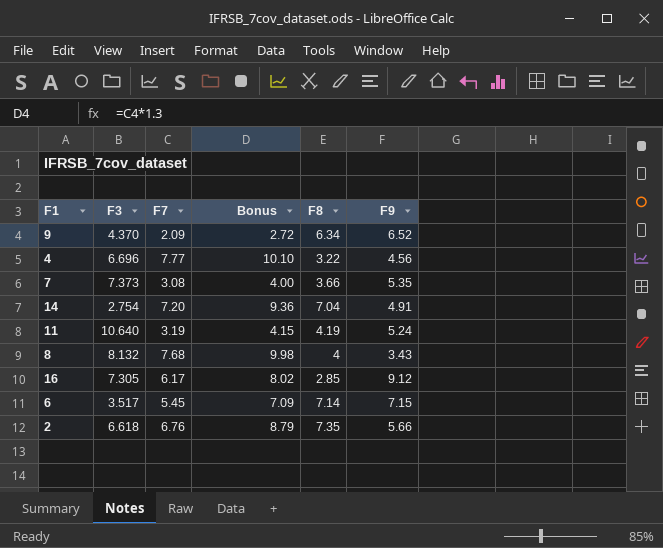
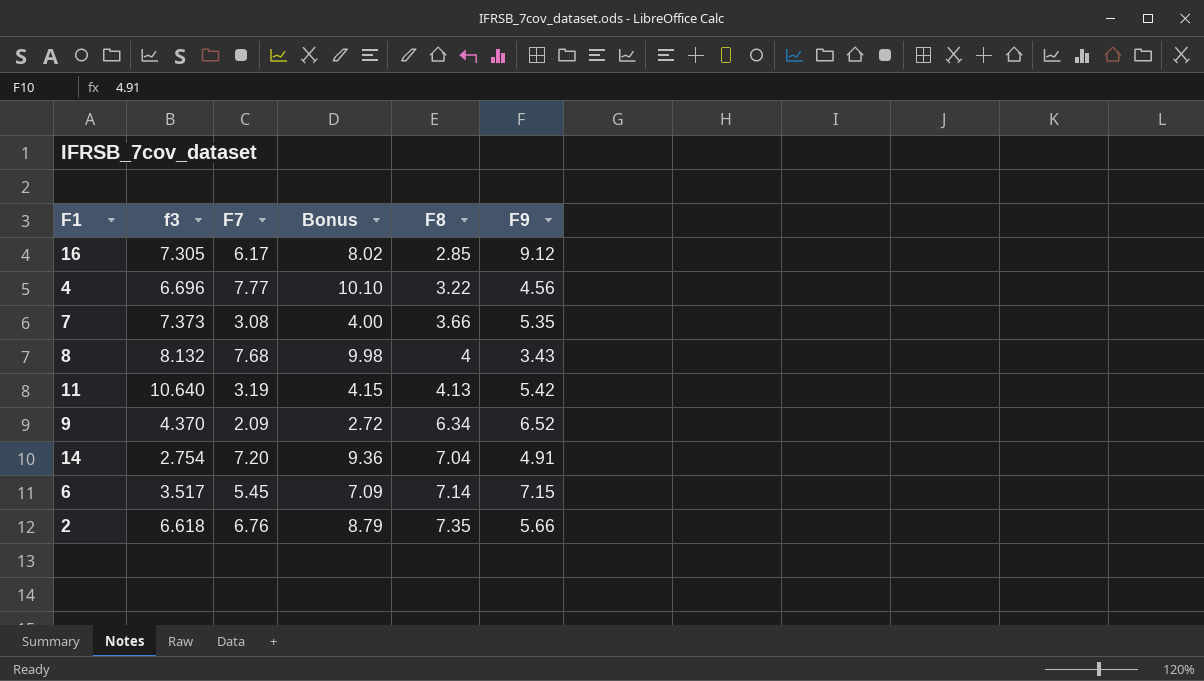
row order: none -> F8 ascending
column name: F3 -> f3
11 | F8: 4.19 -> 4.13
11 | F9: 5.24 -> 5.42

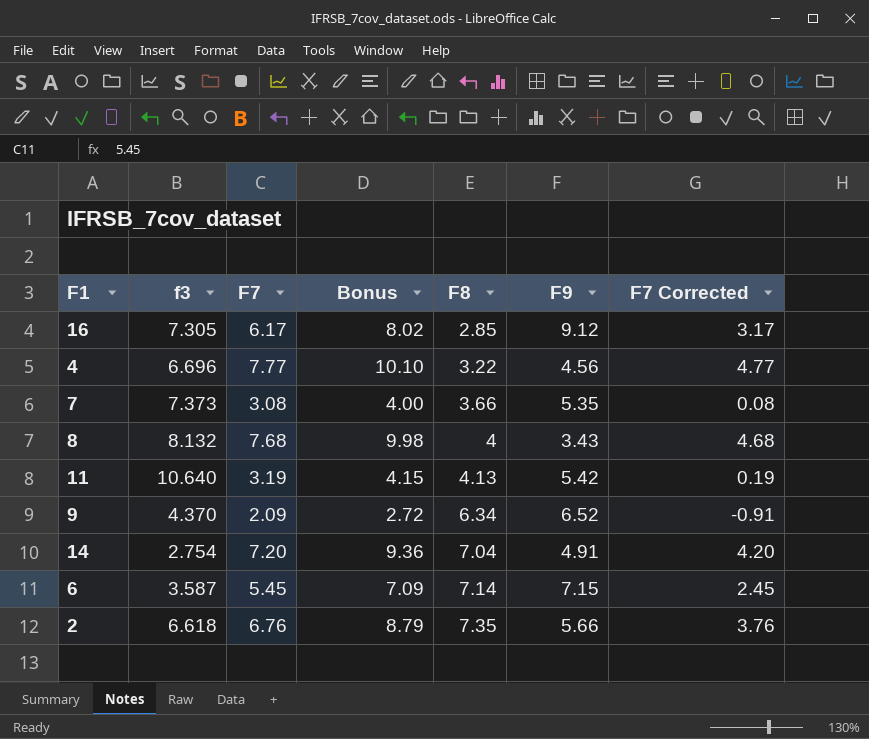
column F7 Corrected | formula: none -> [F7] - 3
6 | f3: 3.517 -> 3.587

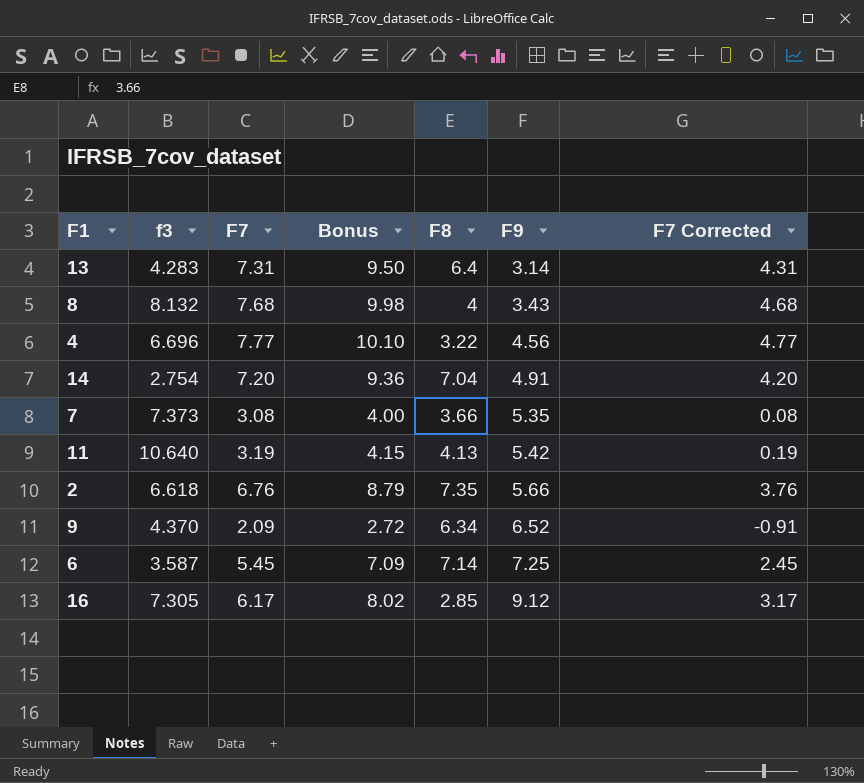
row order: F8 ascending -> F9 ascending
row 13: none -> 4.283 | 7.31 | 9.50 | 6.4 | 3.14 | 4.31
6 | F9: 7.15 -> 7.25

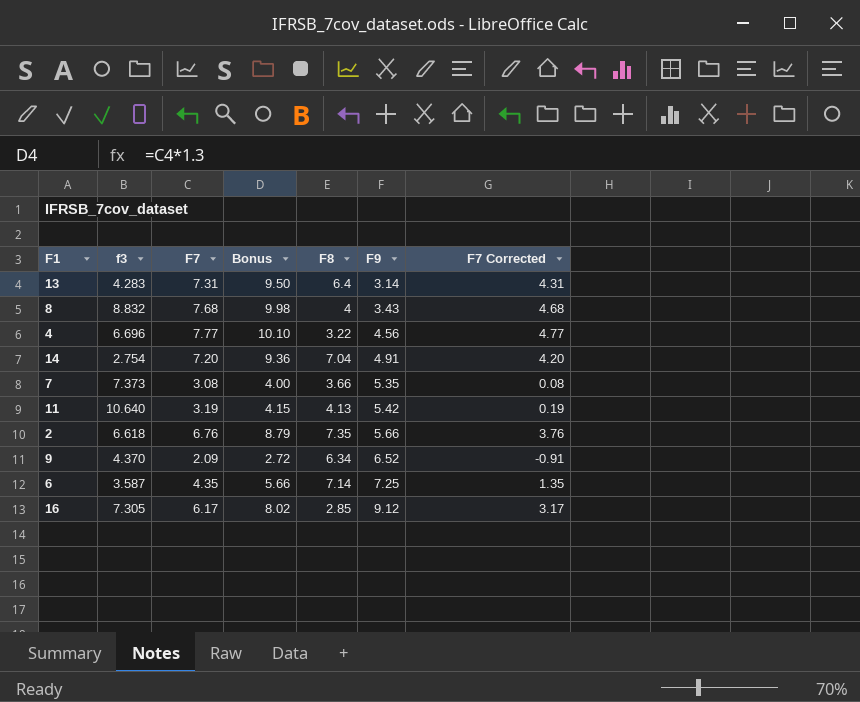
8 | f3: 8.132 -> 8.832
6 | F7: 5.45 -> 4.35
6 | Bonus: 7.09 -> 5.66
6 | F7 Corrected: 2.45 -> 1.35

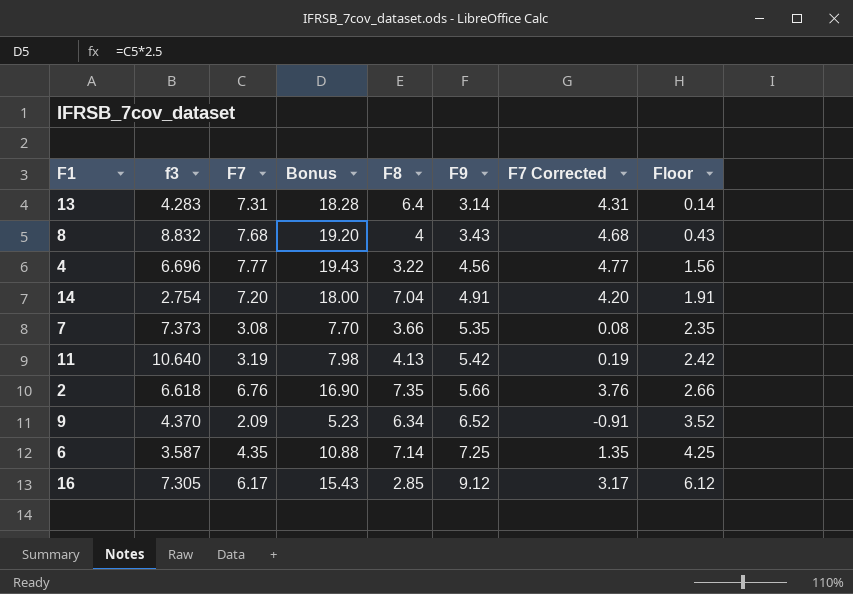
column Bonus | formula: [F7] * 1.3 -> [F7] * 2.5
column Floor | formula: none -> [F9] - 3

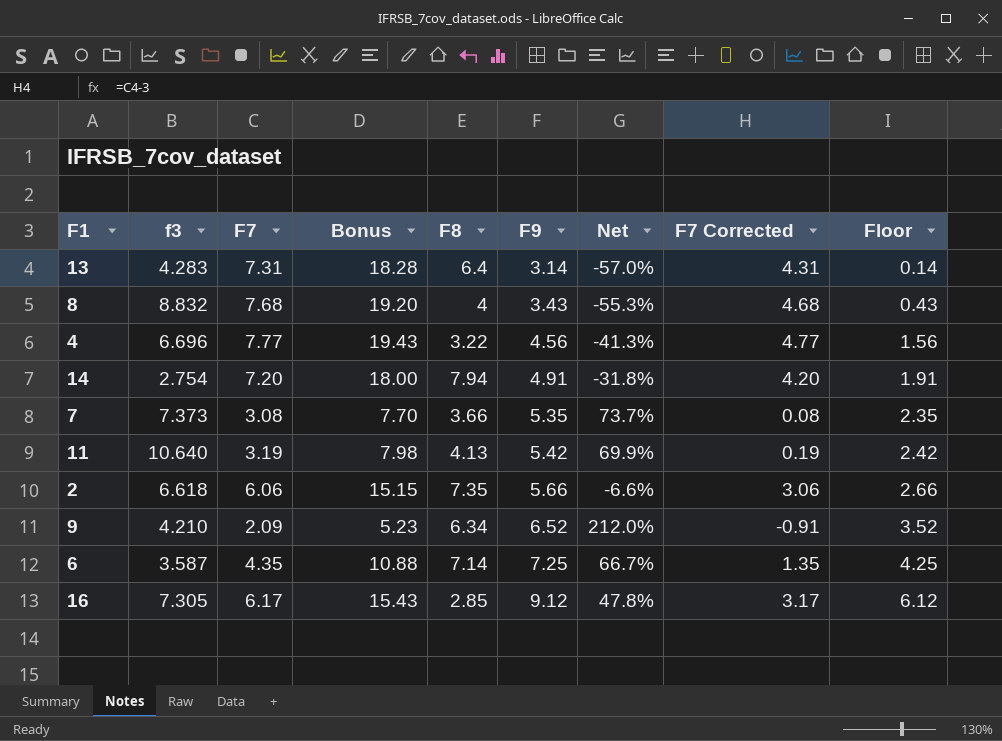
column Net | formula: none -> ([F9] - [F7]) / [F7]
14 | F8: 7.04 -> 7.94
2 | F7: 6.76 -> 6.06
2 | Bonus: 16.90 -> 15.15
2 | F7 Corrected: 3.76 -> 3.06
9 | f3: 4.370 -> 4.210

